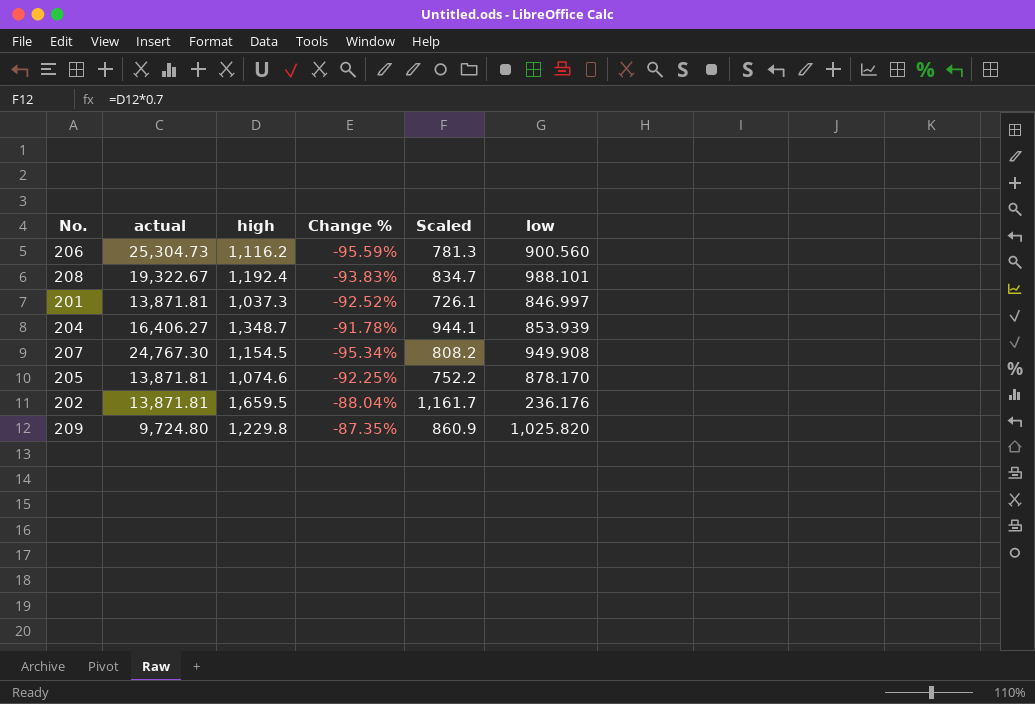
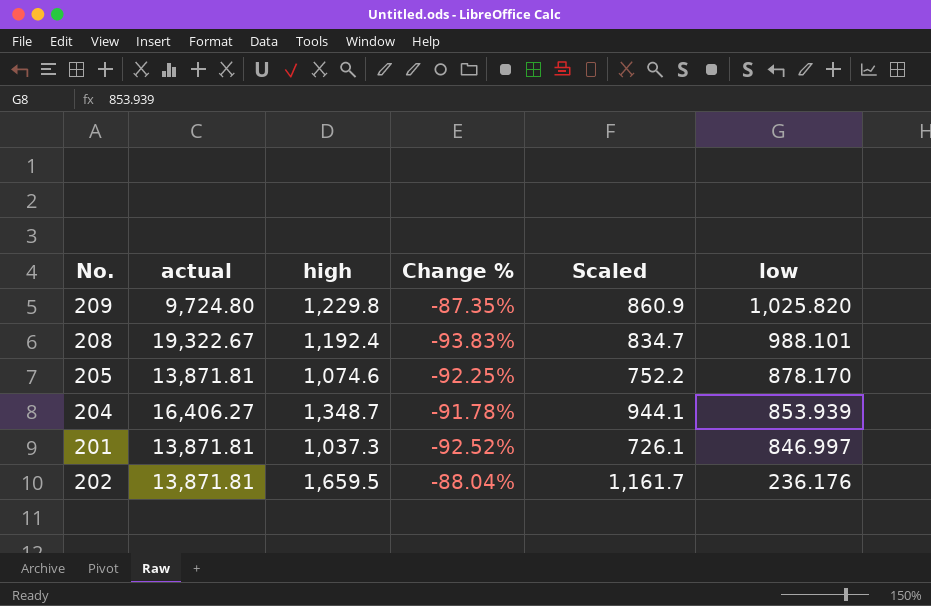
row order: none -> low descending
row 206: 25,304.73 | 1,116.2 | -95.59% | 781.3 | 900.560 -> none
row 207: 24,767.30 | 1,154.5 | -95.34% | 808.2 | 949.908 -> none

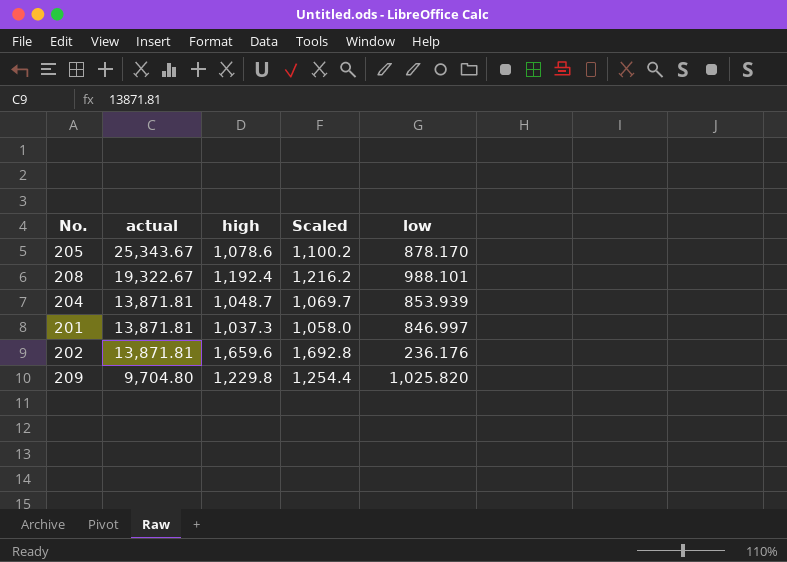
row order: low descending -> actual descending
column Change % | formula: ([high] - [actual]) / [actual] -> none
column Scaled | formula: [high] * 0.7 -> [high] * 1.02
205 | actual: 13,871.81 -> 25,343.67
205 | high: 1,074.6 -> 1,078.6
204 | actual: 16,406.27 -> 13,871.81
204 | high: 1,348.7 -> 1,048.7
202 | high: 1,659.5 -> 1,659.6
209 | actual: 9,724.80 -> 9,704.80

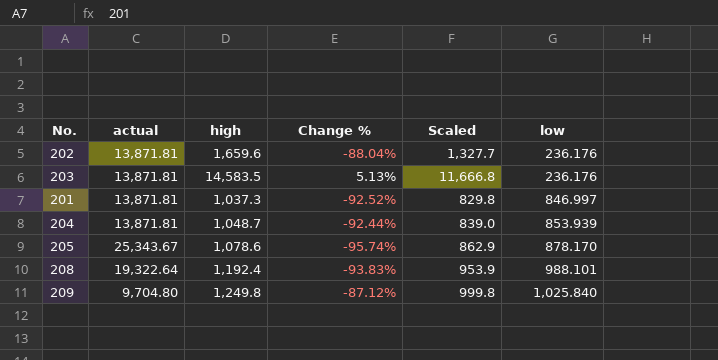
row order: actual descending -> low ascending
column Change % | formula: none -> ([high] - [actual]) / [actual]
column Scaled | formula: [high] * 1.02 -> [high] * 0.8
row 203: none -> 13,871.81 | 14,583.5 | 5.13% | 11,666.8 | 236.176
208 | actual: 19,322.67 -> 19,322.64
209 | high: 1,229.8 -> 1,249.8
209 | low: 1,025.820 -> 1,025.840

